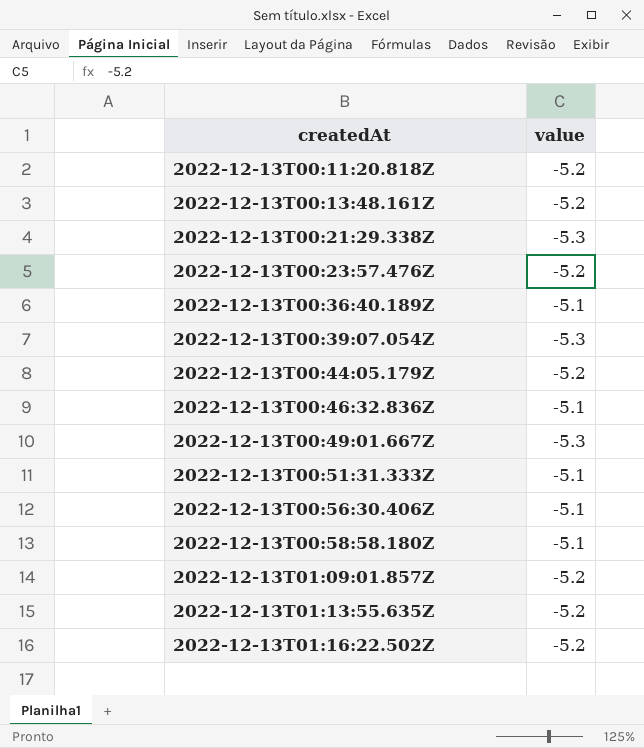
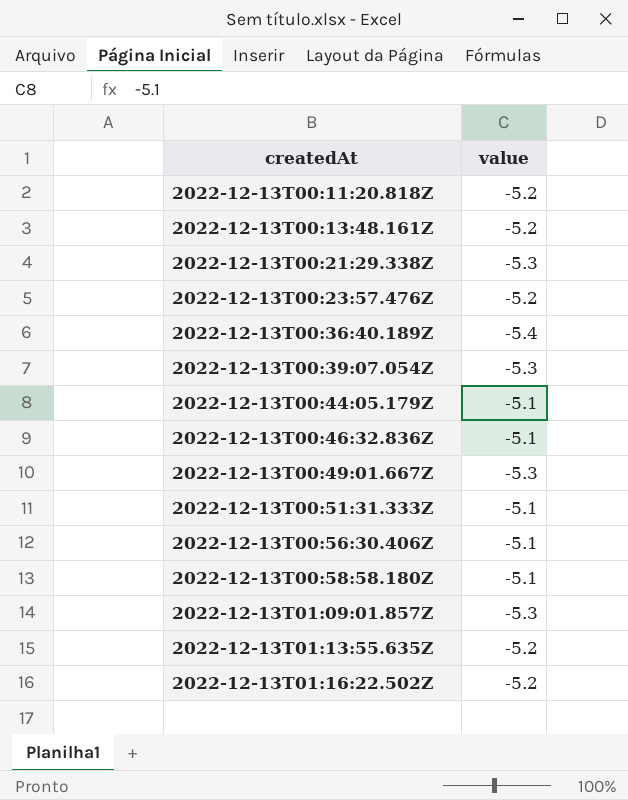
2022-12-13T00:36:40.189Z | value: -5.1 -> -5.4
2022-12-13T00:44:05.179Z | value: -5.2 -> -5.1
2022-12-13T01:09:01.857Z | value: -5.2 -> -5.3

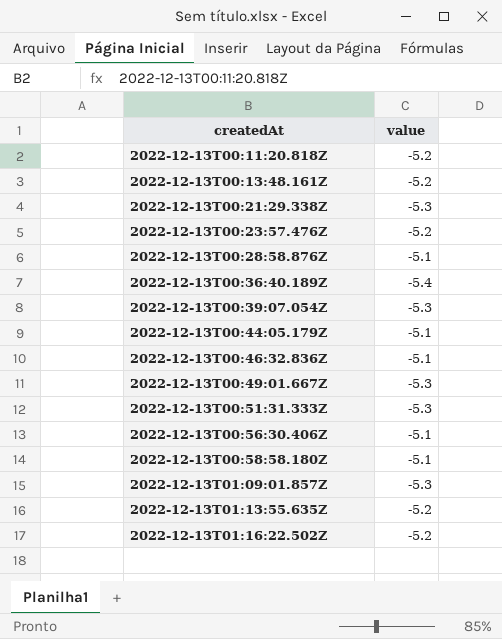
row 2022-12-13T00:28:58.876Z: none -> -5.1
2022-12-13T00:51:31.333Z | value: -5.1 -> -5.3

